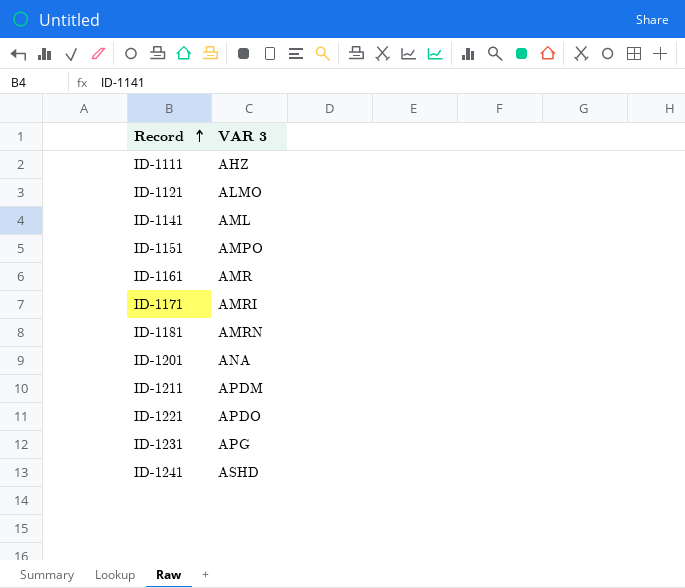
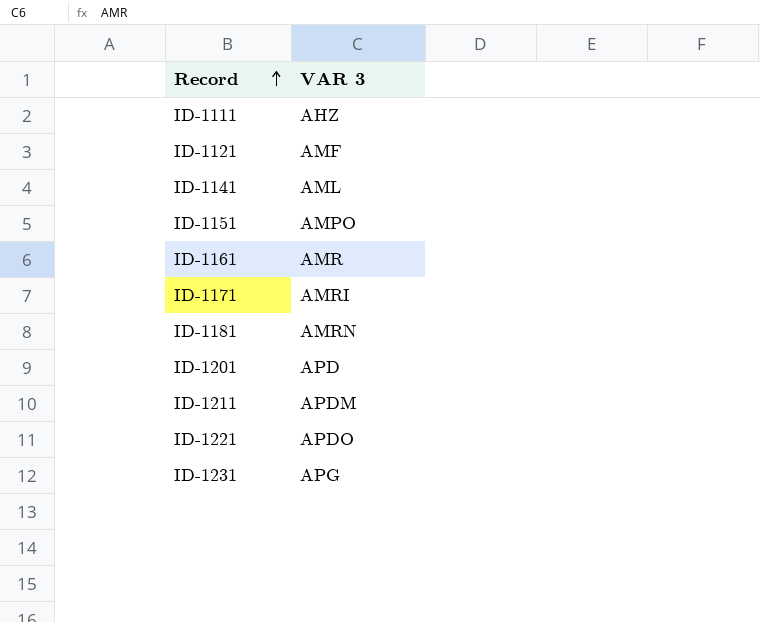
row ID-1241: ASHD -> none
ID-1121 | VAR 3: ALMO -> AMF
ID-1201 | VAR 3: ANA -> APD

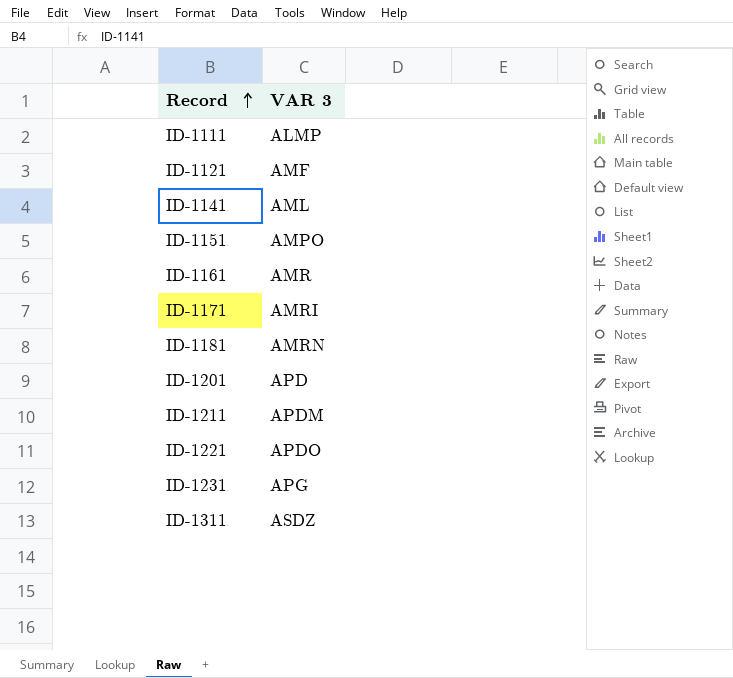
ID-1111 | VAR 3: AHZ -> ALMP
row ID-1311: none -> ASDZ

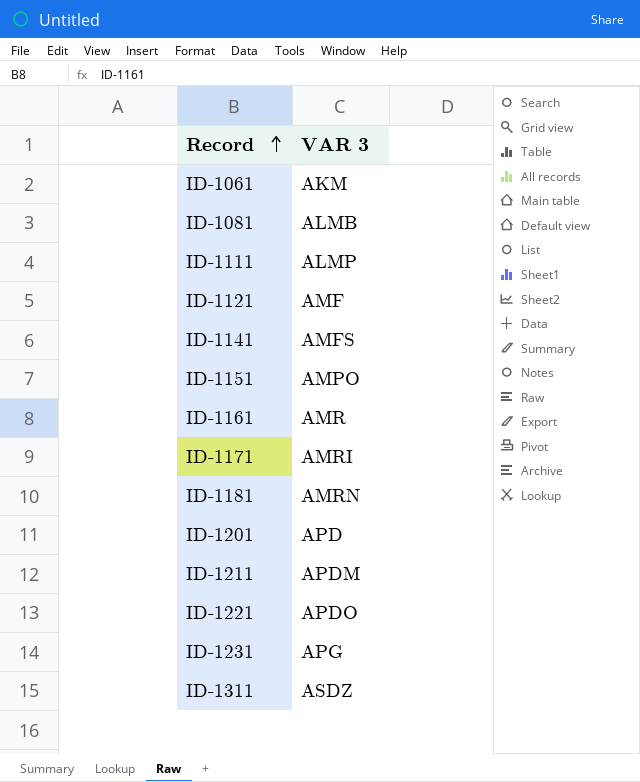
row ID-1061: none -> AKM
row ID-1081: none -> ALMB
ID-1141 | VAR 3: AML -> AMFS

